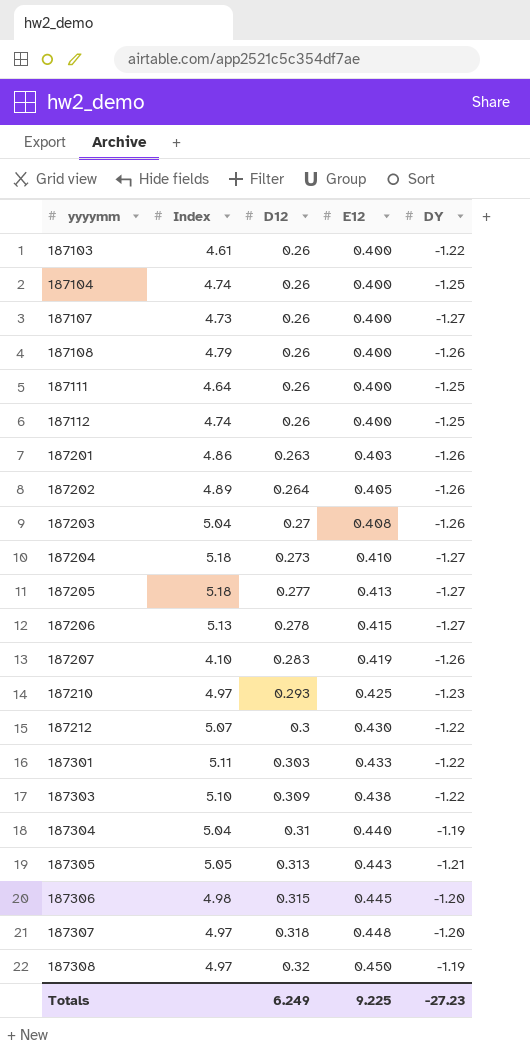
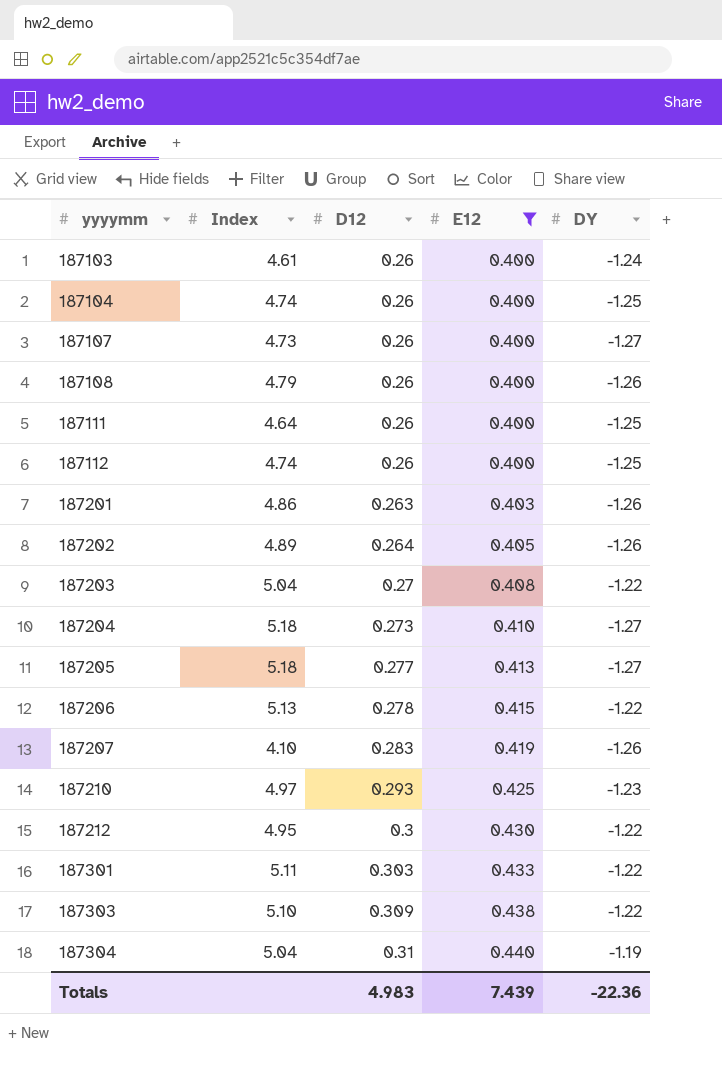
filter: none -> E12 <= 0.440
187103 | DY: -1.22 -> -1.24
187203 | DY: -1.26 -> -1.22
187206 | DY: -1.27 -> -1.22
187212 | Index: 5.07 -> 4.95
Totals | D12: 6.249 -> 4.983
Totals | E12: 9.225 -> 7.439
Totals | DY: -27.23 -> -22.36

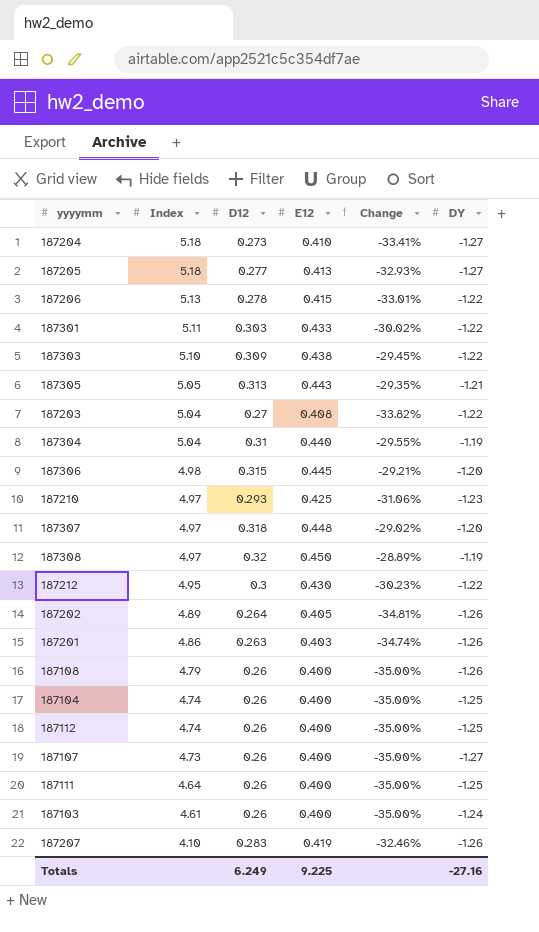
filter: E12 <= 0.440 -> none
row order: yyyymm ascending -> Index descending
column Change | formula: none -> ([D12] - [E12]) / [E12]
Totals | D12: 4.983 -> 6.249
Totals | E12: 7.439 -> 9.225
Totals | DY: -22.36 -> -27.16

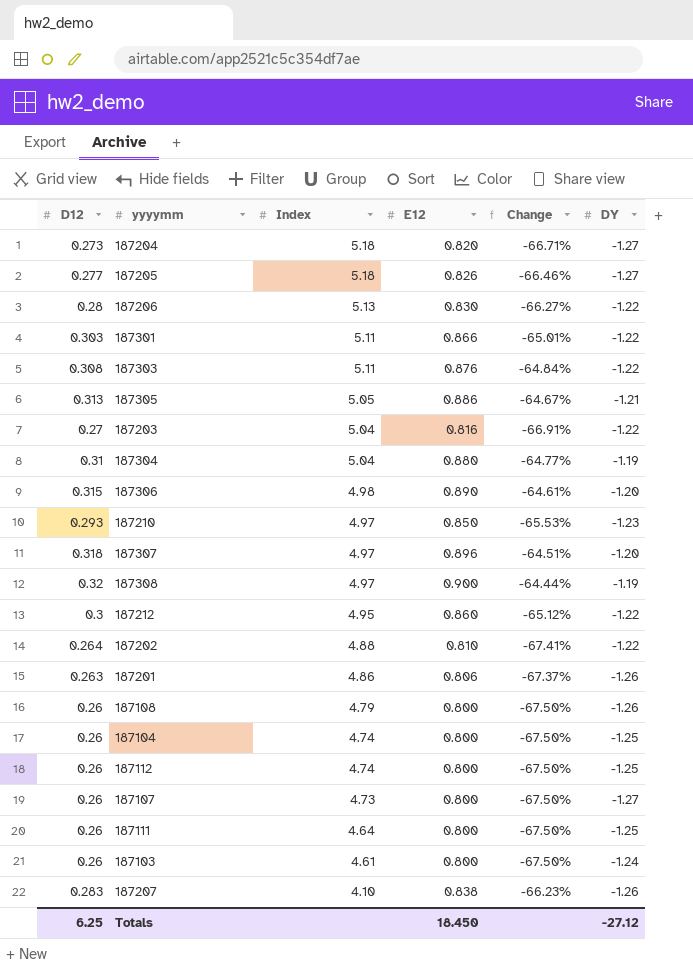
column D12 | position: 3 -> 1
187204 | E12: 0.410 -> 0.820
187204 | Change: -33.41% -> -66.71%
187205 | E12: 0.413 -> 0.826
187205 | Change: -32.93% -> -66.46%
187206 | D12: 0.278 -> 0.28
187206 | E12: 0.415 -> 0.830
187206 | Change: -33.01% -> -66.27%
187301 | E12: 0.433 -> 0.866
187301 | Change: -30.02% -> -65.01%
187303 | D12: 0.309 -> 0.308
187303 | Index: 5.10 -> 5.11
187303 | E12: 0.438 -> 0.876
187303 | Change: -29.45% -> -64.84%
187305 | E12: 0.443 -> 0.886
187305 | Change: -29.35% -> -64.67%
187203 | E12: 0.408 -> 0.816
187203 | Change: -33.82% -> -66.91%
187304 | E12: 0.440 -> 0.880
187304 | Change: -29.55% -> -64.77%
187306 | E12: 0.445 -> 0.890
187306 | Change: -29.21% -> -64.61%
187210 | E12: 0.425 -> 0.850
187210 | Change: -31.06% -> -65.53%
187307 | E12: 0.448 -> 0.896
187307 | Change: -29.02% -> -64.51%
187308 | E12: 0.450 -> 0.900
187308 | Change: -28.89% -> -64.44%
187212 | E12: 0.430 -> 0.860
187212 | Change: -30.23% -> -65.12%
187202 | Index: 4.89 -> 4.88
187202 | E12: 0.405 -> 0.810
187202 | Change: -34.81% -> -67.41%
187202 | DY: -1.26 -> -1.22
187201 | E12: 0.403 -> 0.806
187201 | Change: -34.74% -> -67.37%
187108 | E12: 0.400 -> 0.800
187108 | Change: -35.00% -> -67.50%
187104 | E12: 0.400 -> 0.800
187104 | Change: -35.00% -> -67.50%
187112 | E12: 0.400 -> 0.800
187112 | Change: -35.00% -> -67.50%
187107 | E12: 0.400 -> 0.800
187107 | Change: -35.00% -> -67.50%
187111 | E12: 0.400 -> 0.800
187111 | Change: -35.00% -> -67.50%
187103 | E12: 0.400 -> 0.800
187103 | Change: -35.00% -> -67.50%
187207 | E12: 0.419 -> 0.838
187207 | Change: -32.46% -> -66.23%
Totals | D12: 6.249 -> 6.25
Totals | E12: 9.225 -> 18.450
Totals | DY: -27.16 -> -27.12

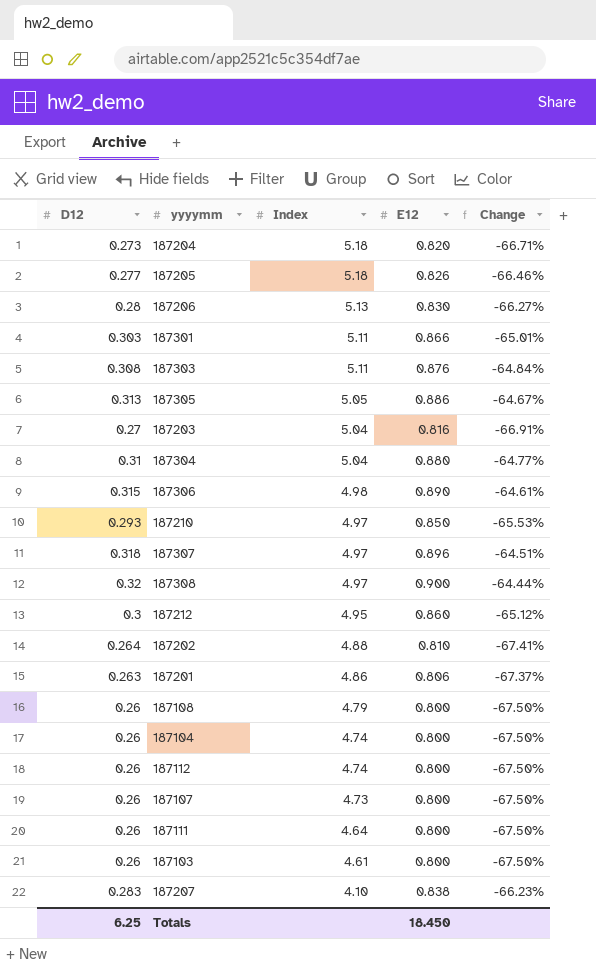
column DY | position: 6 -> none

